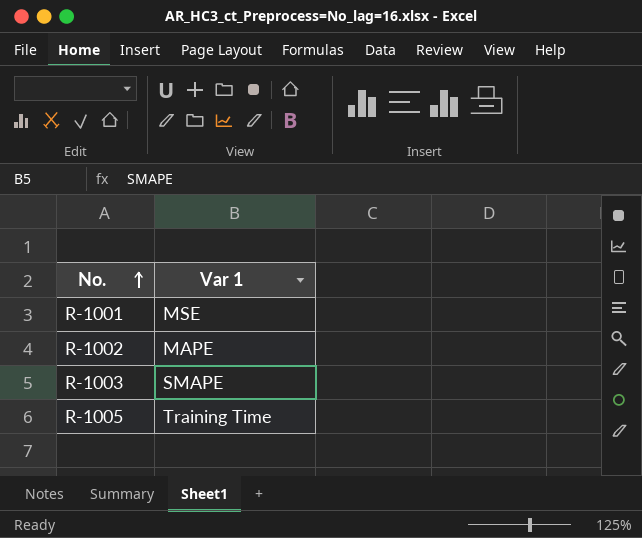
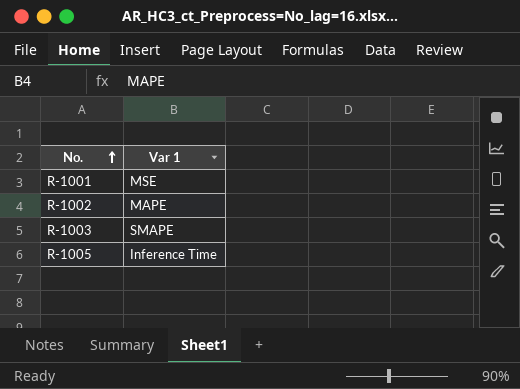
R-1005 | Var 1: Training Time -> Inference Time

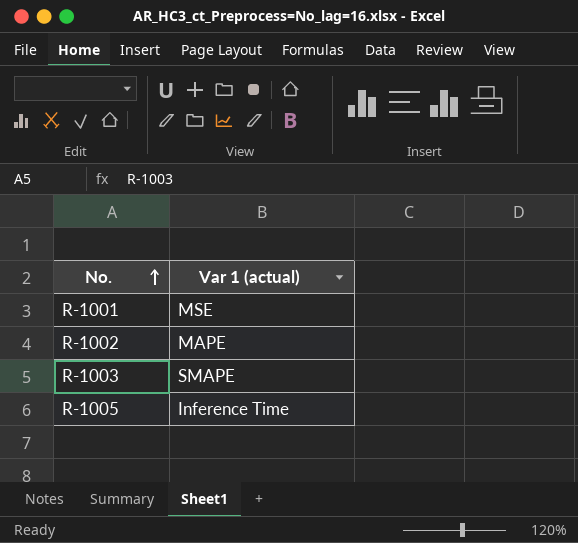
column name: Var 1 -> Var 1 (actual)

